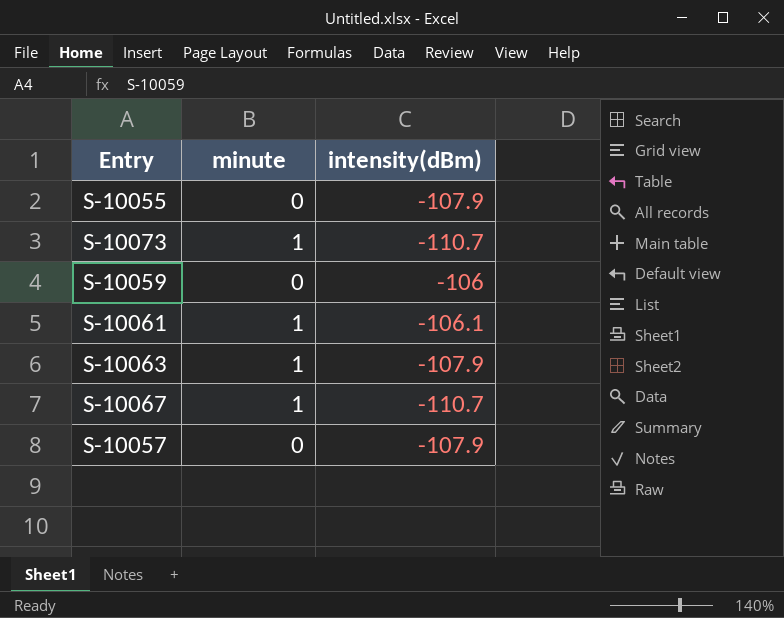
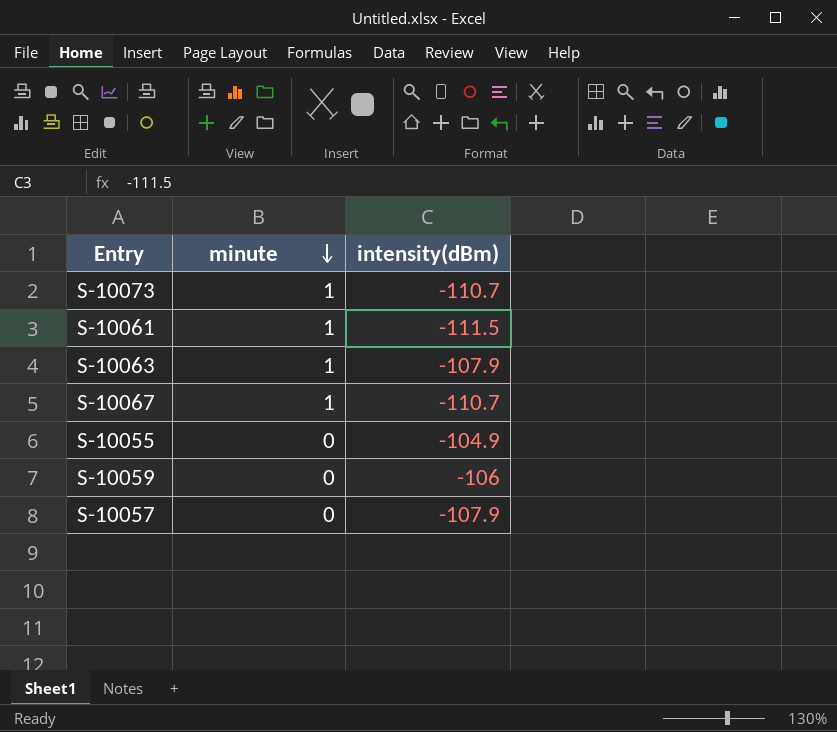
row order: none -> minute descending
S-10061 | intensity(dBm): -106.1 -> -111.5
S-10055 | intensity(dBm): -107.9 -> -104.9

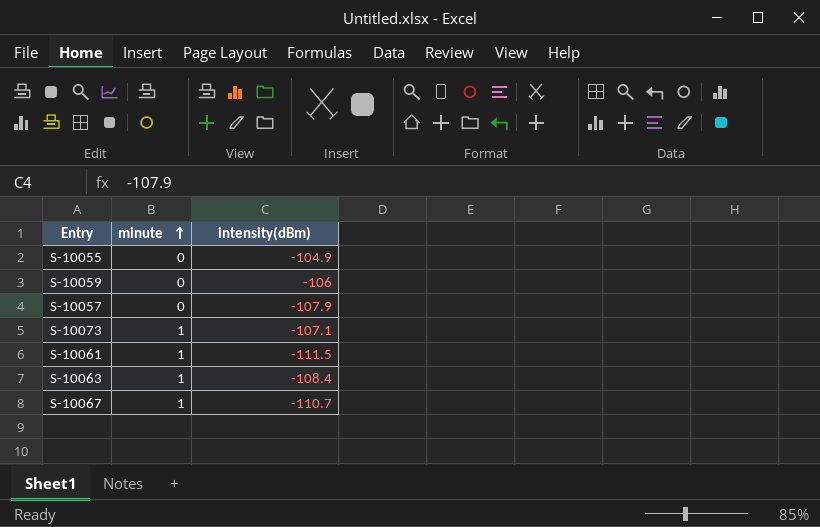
row order: minute descending -> minute ascending
S-10073 | intensity(dBm): -110.7 -> -107.1
S-10063 | intensity(dBm): -107.9 -> -108.4

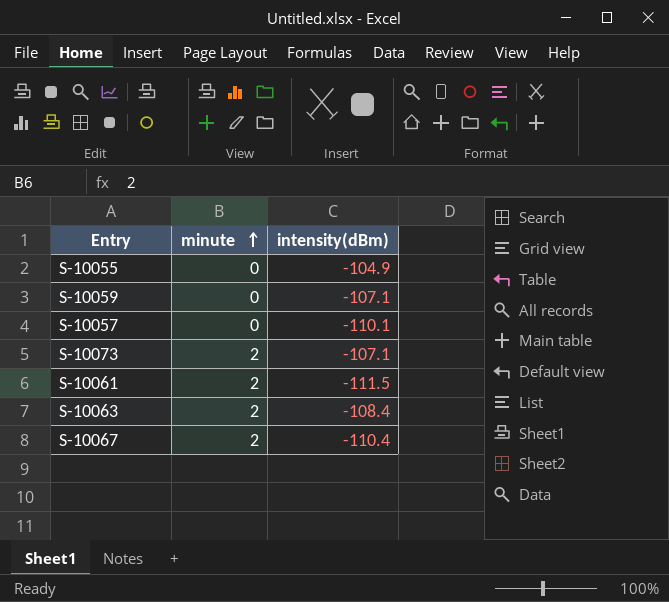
S-10059 | intensity(dBm): -106 -> -107.1
S-10057 | intensity(dBm): -107.9 -> -110.1
S-10073 | minute: 1 -> 2
S-10061 | minute: 1 -> 2
S-10063 | minute: 1 -> 2
S-10067 | minute: 1 -> 2
S-10067 | intensity(dBm): -110.7 -> -110.4

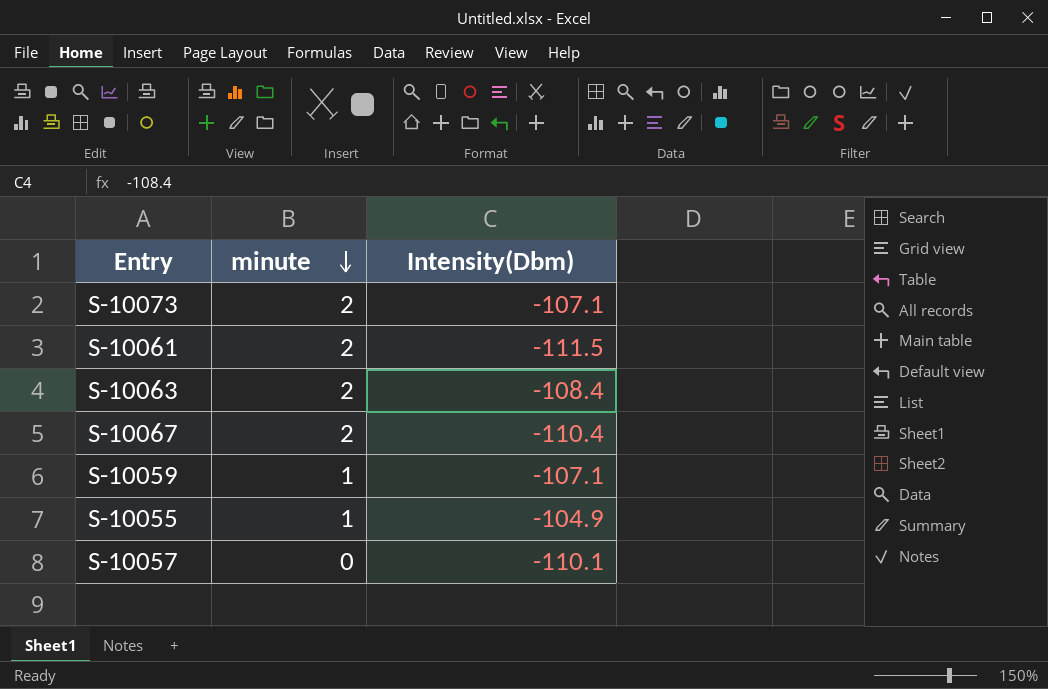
row order: minute ascending -> minute descending
column name: intensity(dBm) -> Intensity(Dbm)
S-10059 | minute: 0 -> 1
S-10055 | minute: 0 -> 1

